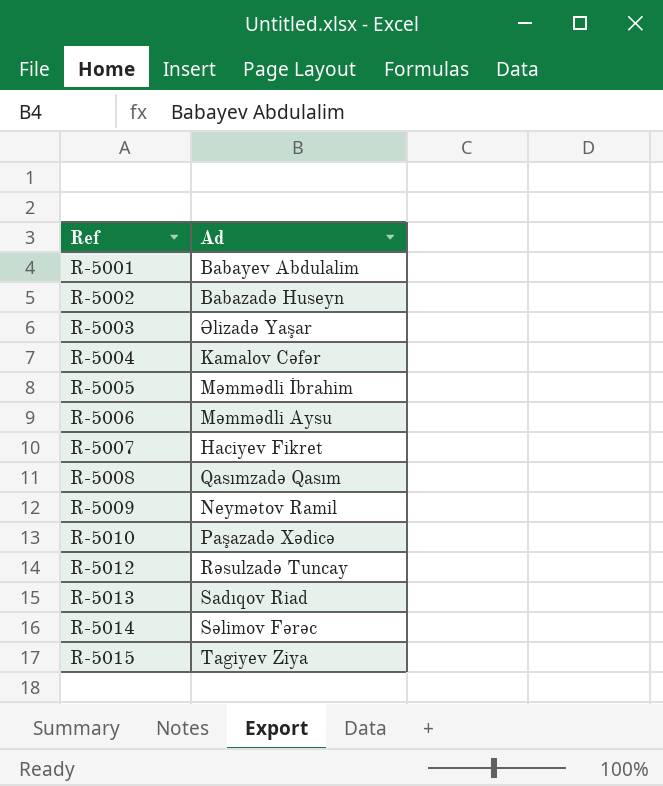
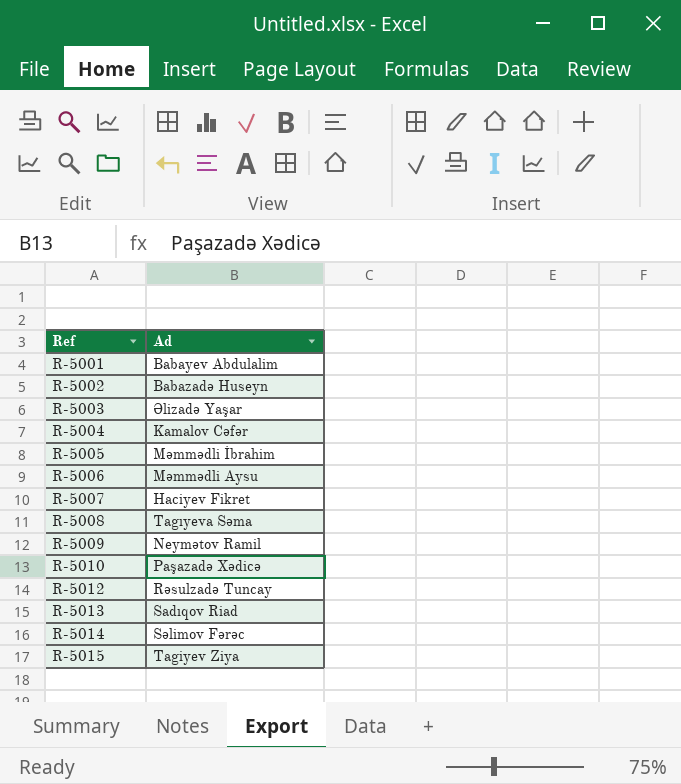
R-5008 | Ad: Qasımzadə Qasım -> Tagıyeva Səma

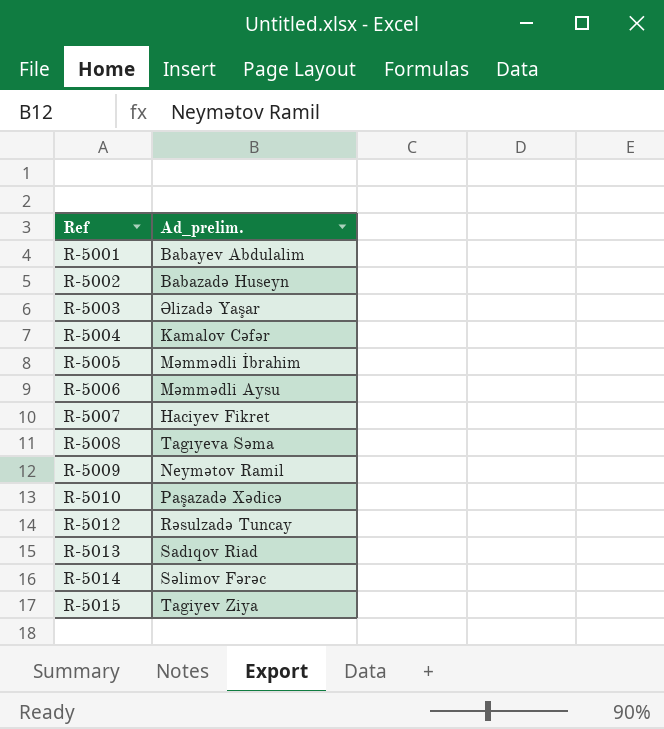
column name: Ad -> Ad_prelim.

